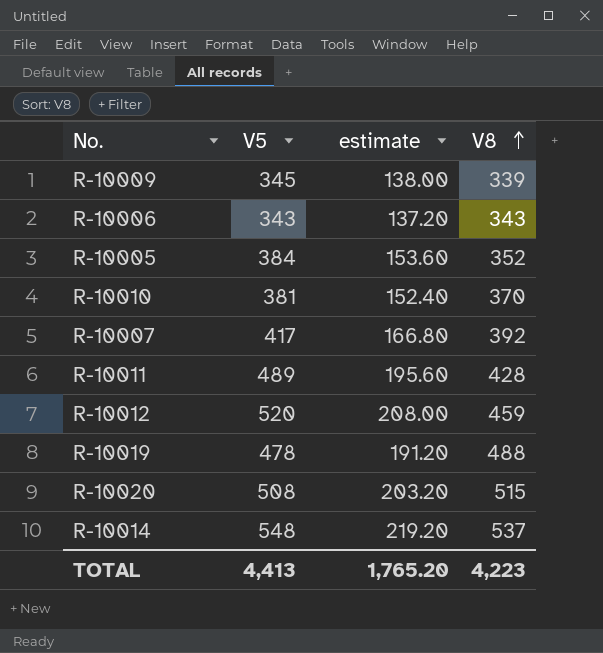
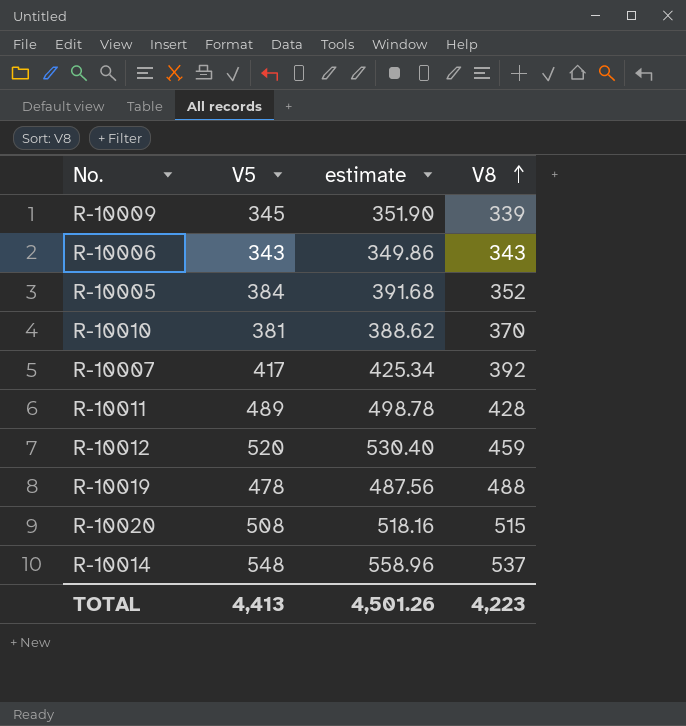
column estimate | formula: [V5] * 0.4 -> [V5] * 1.02
TOTAL | estimate: 1,765.20 -> 4,501.26

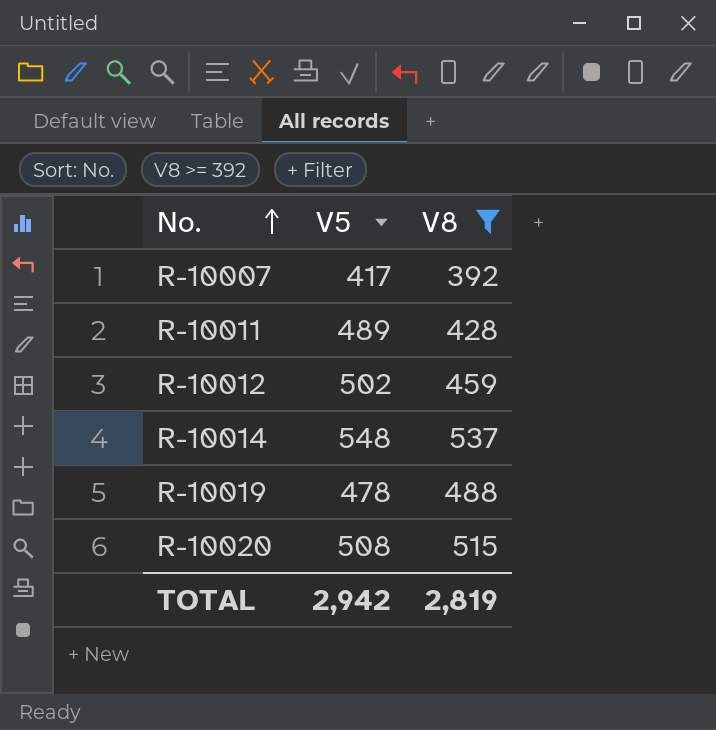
filter: none -> V8 >= 392
row order: V8 ascending -> No. ascending
column estimate | formula: [V5] * 1.02 -> none
R-10012 | V5: 520 -> 502
TOTAL | V5: 4,413 -> 2,942
TOTAL | V8: 4,223 -> 2,819

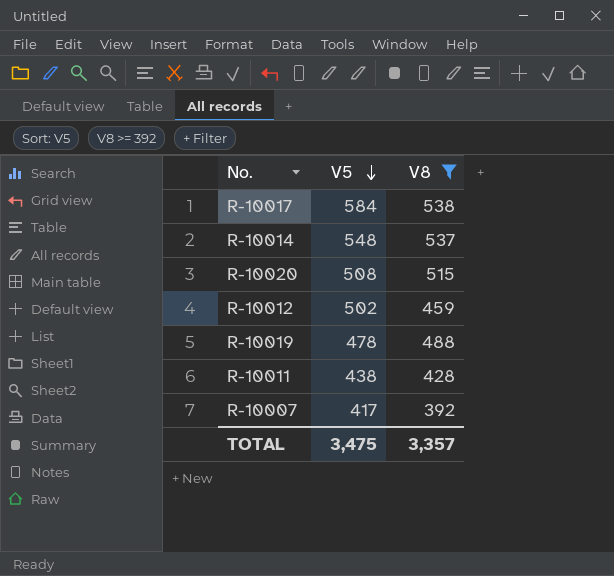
row order: No. ascending -> V5 descending
row R-10017: none -> 584 | 538
R-10011 | V5: 489 -> 438
TOTAL | V5: 2,942 -> 3,475
TOTAL | V8: 2,819 -> 3,357

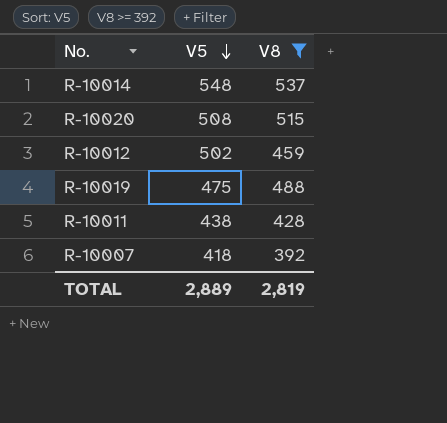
row R-10017: 584 | 538 -> none
R-10019 | V5: 478 -> 475
R-10007 | V5: 417 -> 418
TOTAL | V5: 3,475 -> 2,889
TOTAL | V8: 3,357 -> 2,819

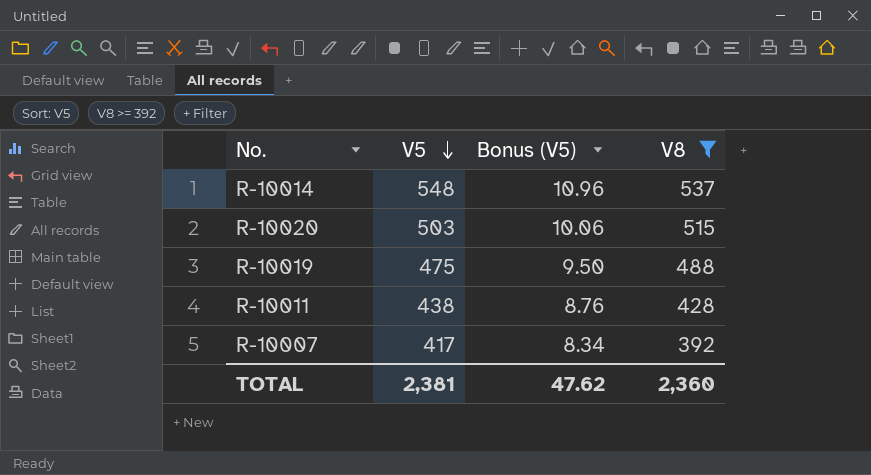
column Bonus (V5) | formula: none -> [V5] * 0.02
row R-10012: 502 | 459 -> none
R-10020 | V5: 508 -> 503
R-10007 | V5: 418 -> 417
TOTAL | V5: 2,889 -> 2,381
TOTAL | V8: 2,819 -> 2,360

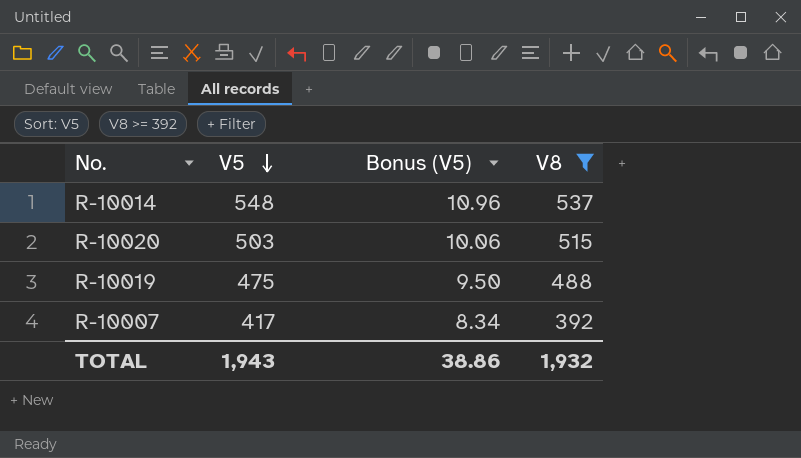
row R-10011: 438 | 8.76 | 428 -> none
TOTAL | V5: 2,381 -> 1,943
TOTAL | Bonus (V5): 47.62 -> 38.86
TOTAL | V8: 2,360 -> 1,932

